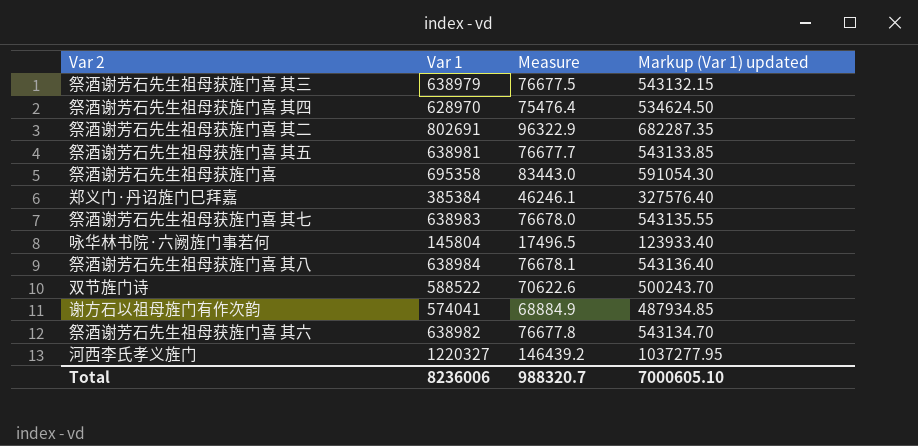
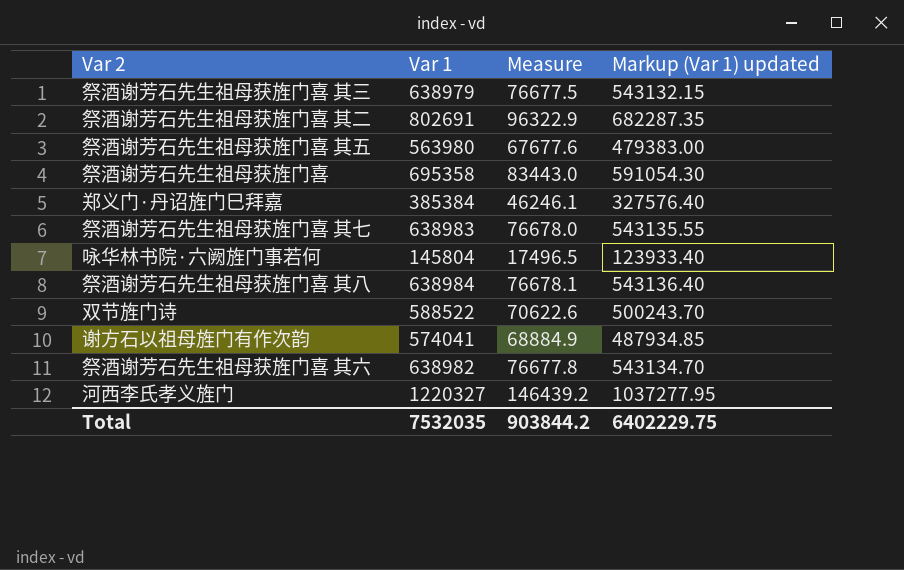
row 祭酒谢芳石先生祖母获旌门喜 其四: 628970 | 75476.4 | 534624.50 -> none
祭酒谢芳石先生祖母获旌门喜 其五 | Var 1: 638981 -> 563980
祭酒谢芳石先生祖母获旌门喜 其五 | Measure: 76677.7 -> 67677.6
祭酒谢芳石先生祖母获旌门喜 其五 | Markup (Var 1) updated: 543133.85 -> 479383.00
Total | Var 1: 8236006 -> 7532035
Total | Measure: 988320.7 -> 903844.2
Total | Markup (Var 1) updated: 7000605.10 -> 6402229.75

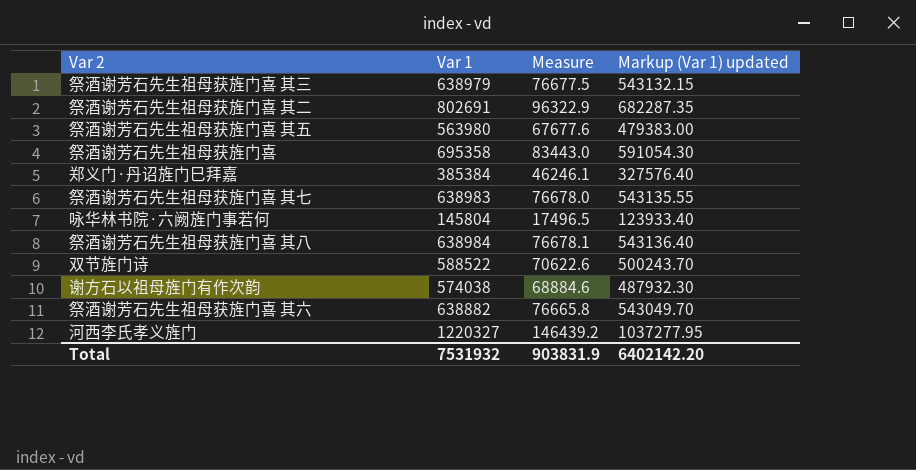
谢方石以祖母旌门有作次韵 | Var 1: 574041 -> 574038
谢方石以祖母旌门有作次韵 | Measure: 68884.9 -> 68884.6
谢方石以祖母旌门有作次韵 | Markup (Var 1) updated: 487934.85 -> 487932.30
祭酒谢芳石先生祖母获旌门喜 其六 | Var 1: 638982 -> 638882
祭酒谢芳石先生祖母获旌门喜 其六 | Measure: 76677.8 -> 76665.8
祭酒谢芳石先生祖母获旌门喜 其六 | Markup (Var 1) updated: 543134.70 -> 543049.70
Total | Var 1: 7532035 -> 7531932
Total | Measure: 903844.2 -> 903831.9
Total | Markup (Var 1) updated: 6402229.75 -> 6402142.20

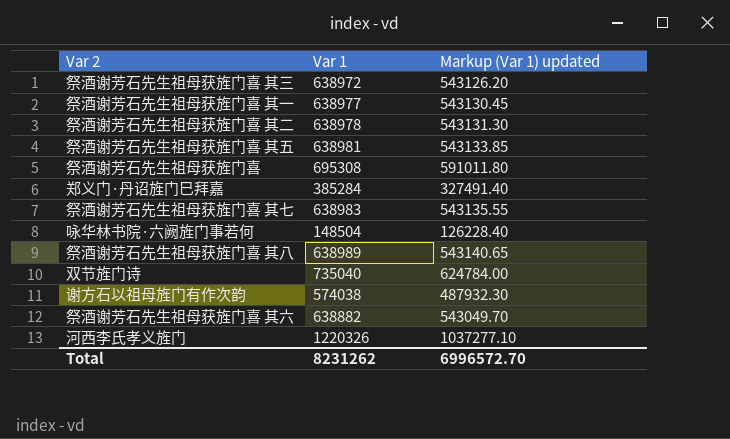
column Measure | formula: [Var 1] * 0.12 -> none
祭酒谢芳石先生祖母获旌门喜 其三 | Var 1: 638979 -> 638972
祭酒谢芳石先生祖母获旌门喜 其三 | Markup (Var 1) updated: 543132.15 -> 543126.20
row 祭酒谢芳石先生祖母获旌门喜 其一: none -> 638977 | 543130.45
祭酒谢芳石先生祖母获旌门喜 其二 | Var 1: 802691 -> 638978
祭酒谢芳石先生祖母获旌门喜 其二 | Markup (Var 1) updated: 682287.35 -> 543131.30
祭酒谢芳石先生祖母获旌门喜 其五 | Var 1: 563980 -> 638981
祭酒谢芳石先生祖母获旌门喜 其五 | Markup (Var 1) updated: 479383.00 -> 543133.85
祭酒谢芳石先生祖母获旌门喜 | Var 1: 695358 -> 695308
祭酒谢芳石先生祖母获旌门喜 | Markup (Var 1) updated: 591054.30 -> 591011.80
郑义门·丹诏旌门巳拜嘉 | Var 1: 385384 -> 385284
郑义门·丹诏旌门巳拜嘉 | Markup (Var 1) updated: 327576.40 -> 327491.40
咏华林书院·六阙旌门事若何 | Var 1: 145804 -> 148504
咏华林书院·六阙旌门事若何 | Markup (Var 1) updated: 123933.40 -> 126228.40
祭酒谢芳石先生祖母获旌门喜 其八 | Var 1: 638984 -> 638989
祭酒谢芳石先生祖母获旌门喜 其八 | Markup (Var 1) updated: 543136.40 -> 543140.65
双节旌门诗 | Var 1: 588522 -> 735040
双节旌门诗 | Markup (Var 1) updated: 500243.70 -> 624784.00
河西李氏孝义旌门 | Var 1: 1220327 -> 1220326
河西李氏孝义旌门 | Markup (Var 1) updated: 1037277.95 -> 1037277.10
Total | Var 1: 7531932 -> 8231262
Total | Markup (Var 1) updated: 6402142.20 -> 6996572.70

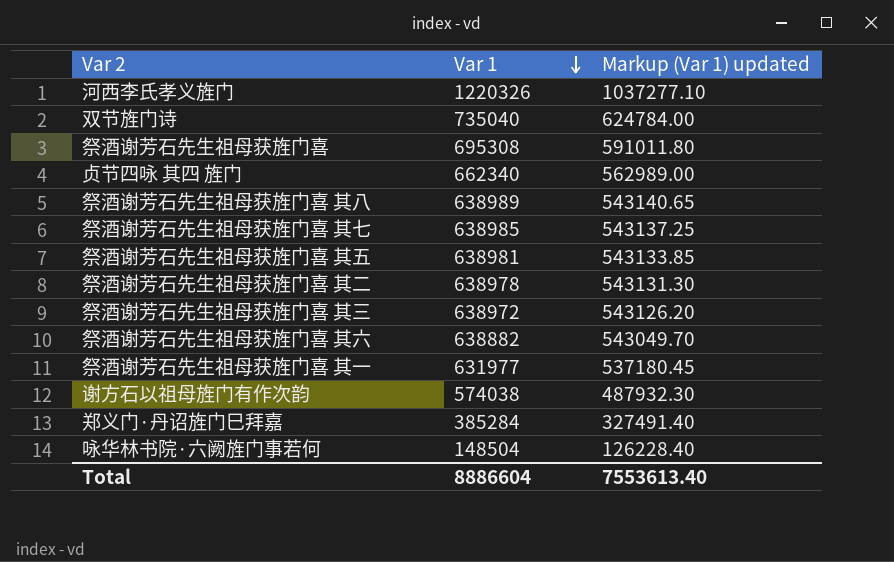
row order: none -> Var 1 descending
row 贞节四咏 其四 旌门: none -> 662340 | 562989.00
祭酒谢芳石先生祖母获旌门喜 其七 | Var 1: 638983 -> 638985
祭酒谢芳石先生祖母获旌门喜 其七 | Markup (Var 1) updated: 543135.55 -> 543137.25
祭酒谢芳石先生祖母获旌门喜 其一 | Var 1: 638977 -> 631977
祭酒谢芳石先生祖母获旌门喜 其一 | Markup (Var 1) updated: 543130.45 -> 537180.45
Total | Var 1: 8231262 -> 8886604
Total | Markup (Var 1) updated: 6996572.70 -> 7553613.40

